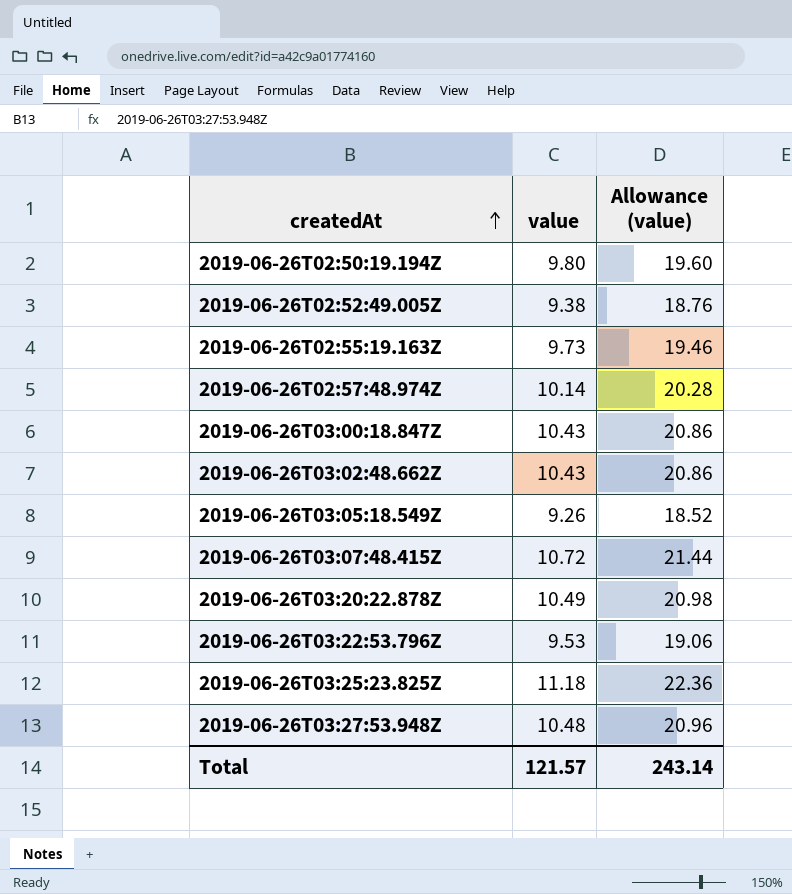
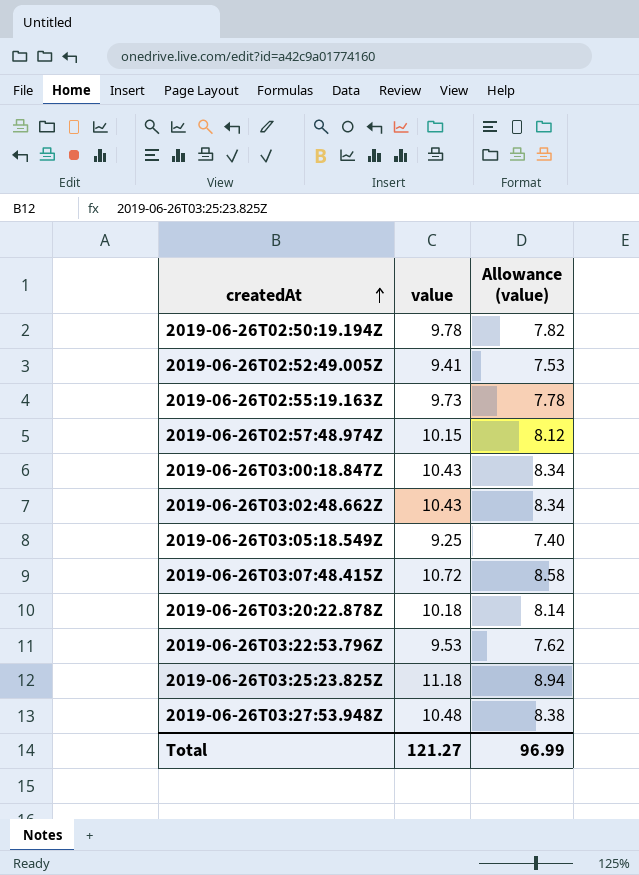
column Allowance (value) | formula: [value] * 2 -> [value] * 0.8
2019-06-26T02:50:19.194Z | value: 9.80 -> 9.78
2019-06-26T02:52:49.005Z | value: 9.38 -> 9.41
2019-06-26T02:57:48.974Z | value: 10.14 -> 10.15
2019-06-26T03:05:18.549Z | value: 9.26 -> 9.25
2019-06-26T03:20:22.878Z | value: 10.49 -> 10.18
Total | value: 121.57 -> 121.27
Total | Allowance (value): 243.14 -> 96.99

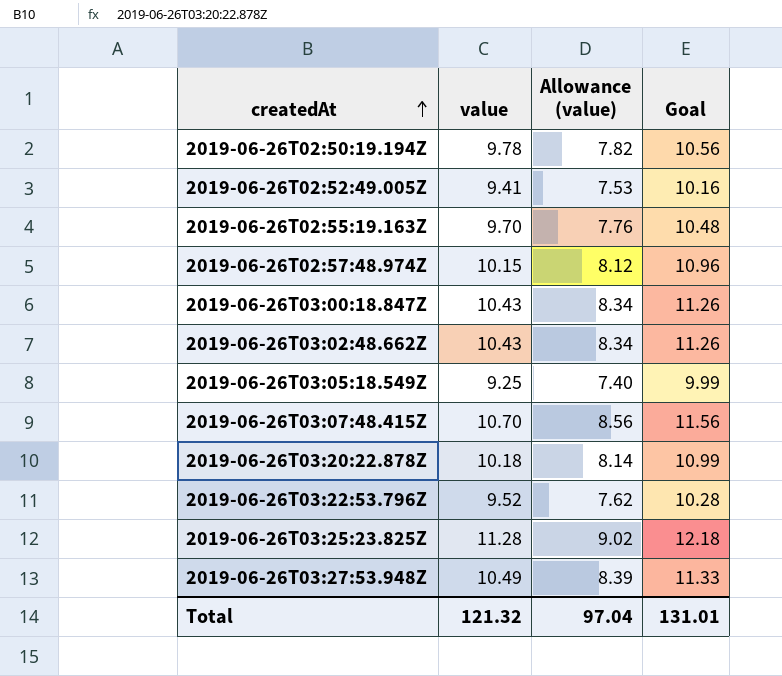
column Goal | formula: none -> [value] * 1.08
2019-06-26T02:55:19.163Z | value: 9.73 -> 9.70
2019-06-26T02:55:19.163Z | Allowance (value): 7.78 -> 7.76
2019-06-26T03:07:48.415Z | value: 10.72 -> 10.70
2019-06-26T03:07:48.415Z | Allowance (value): 8.58 -> 8.56
2019-06-26T03:22:53.796Z | value: 9.53 -> 9.52
2019-06-26T03:25:23.825Z | value: 11.18 -> 11.28
2019-06-26T03:25:23.825Z | Allowance (value): 8.94 -> 9.02
2019-06-26T03:27:53.948Z | value: 10.48 -> 10.49
2019-06-26T03:27:53.948Z | Allowance (value): 8.38 -> 8.39
Total | value: 121.27 -> 121.32
Total | Allowance (value): 96.99 -> 97.04

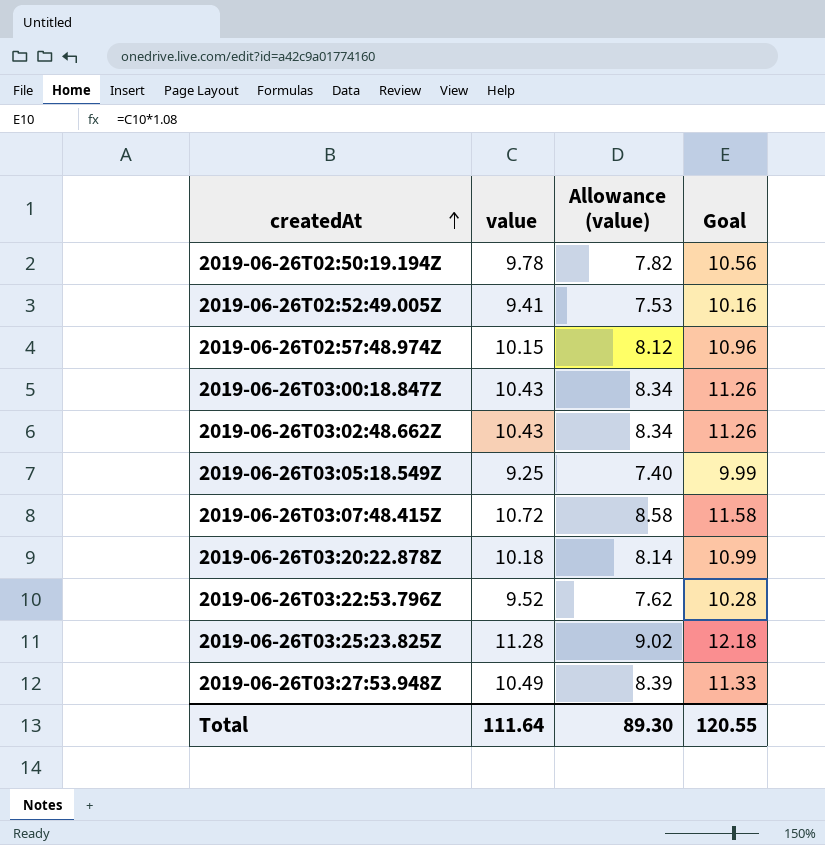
row 2019-06-26T02:55:19.163Z: 9.70 | 7.76 | 10.48 -> none
2019-06-26T03:07:48.415Z | value: 10.70 -> 10.72
2019-06-26T03:07:48.415Z | Allowance (value): 8.56 -> 8.58
2019-06-26T03:07:48.415Z | Goal: 11.56 -> 11.58
Total | value: 121.32 -> 111.64
Total | Allowance (value): 97.04 -> 89.30
Total | Goal: 131.01 -> 120.55

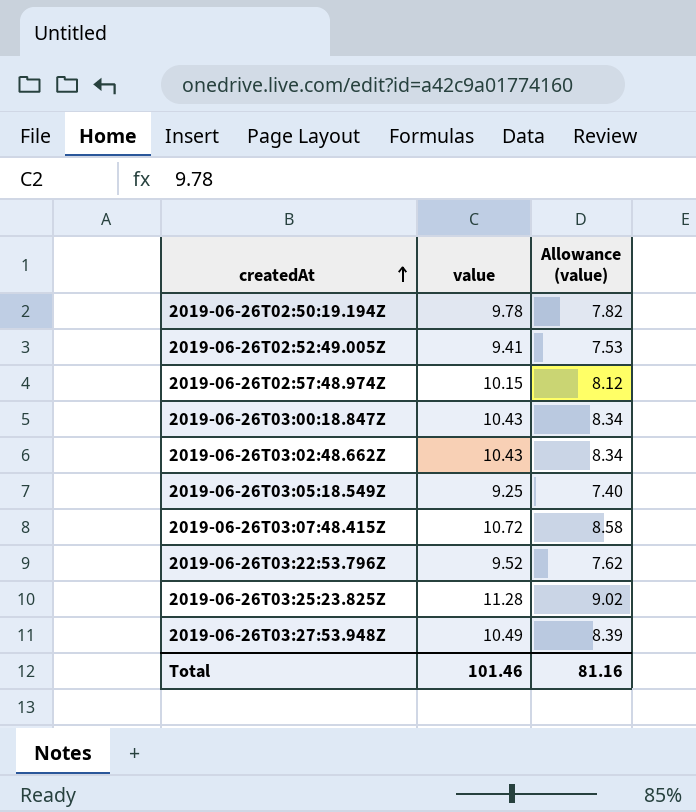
column Goal | formula: [value] * 1.08 -> none
row 2019-06-26T03:20:22.878Z: 10.18 | 8.14 | 10.99 -> none
Total | value: 111.64 -> 101.46
Total | Allowance (value): 89.30 -> 81.16

